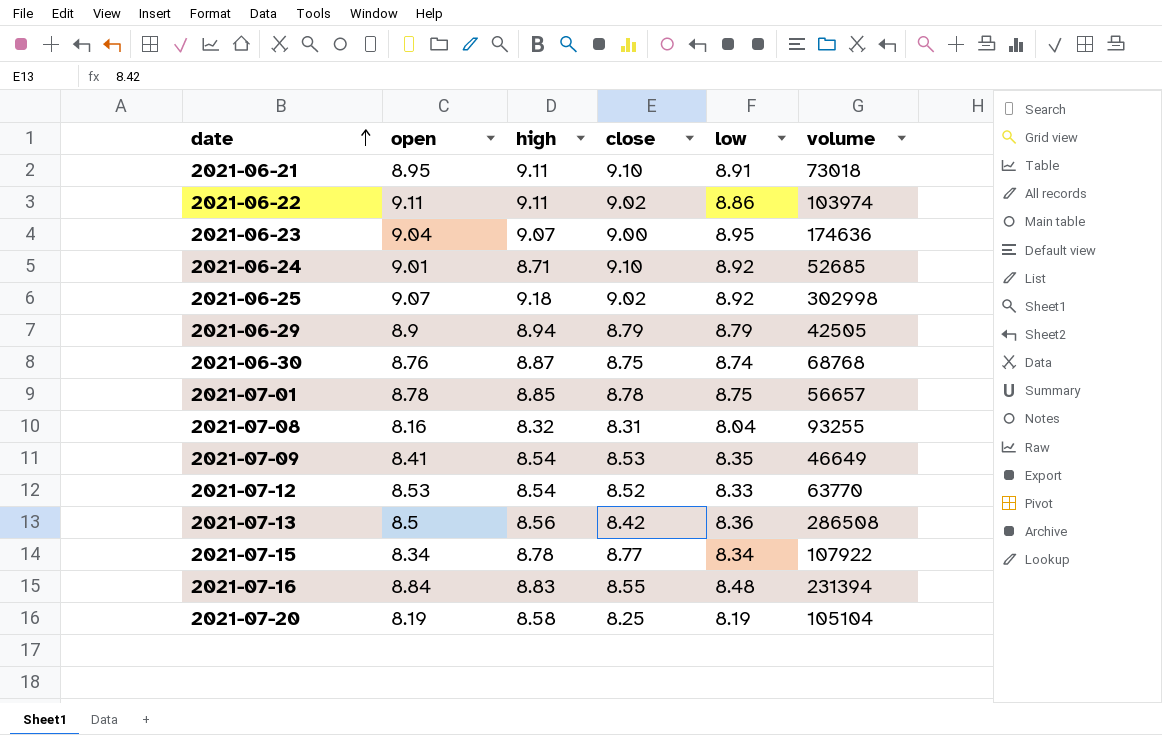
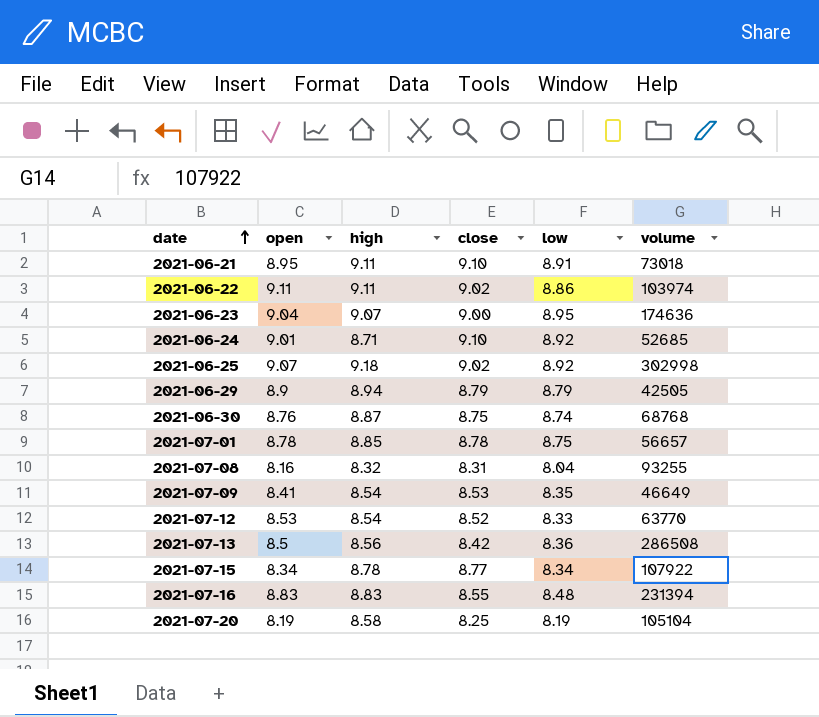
2021-07-16 | open: 8.84 -> 8.83

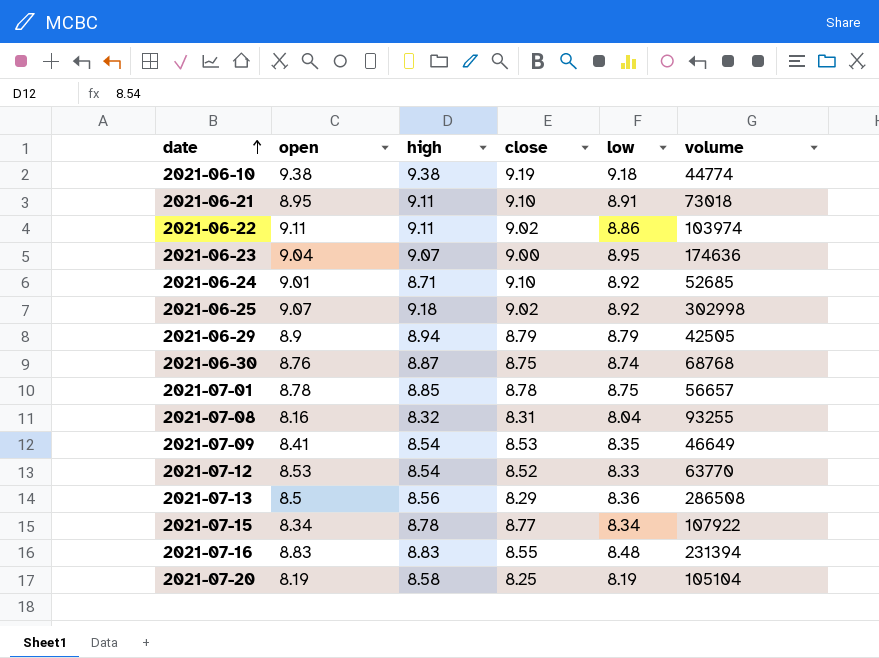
row 2021-06-10: none -> 9.38 | 9.38 | 9.19 | 9.18 | 44774
2021-07-13 | close: 8.42 -> 8.29

